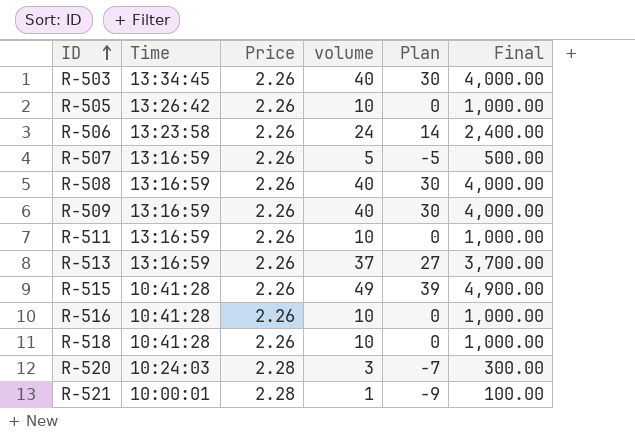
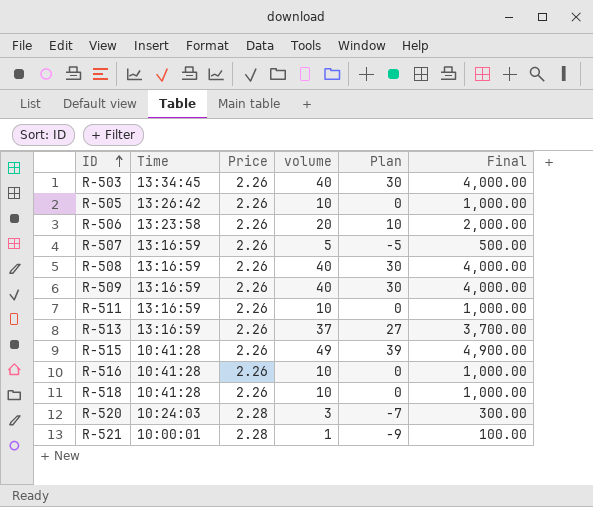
R-506 | volume: 24 -> 20
R-506 | Plan: 14 -> 10
R-506 | Final: 2,400.00 -> 2,000.00

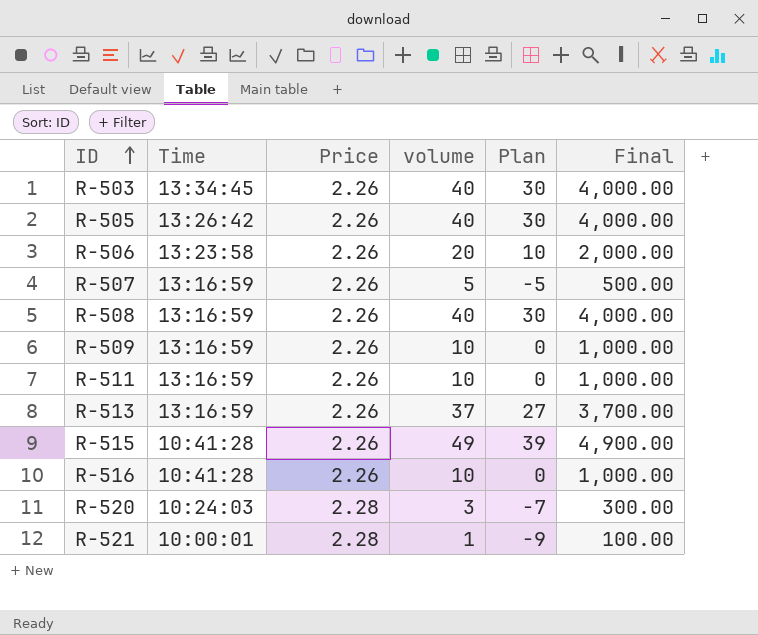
row R-518: 10:41:28 | 2.26 | 10 | 0 | 1,000.00 -> none
R-505 | volume: 10 -> 40
R-505 | Plan: 0 -> 30
R-505 | Final: 1,000.00 -> 4,000.00
R-509 | volume: 40 -> 10
R-509 | Plan: 30 -> 0
R-509 | Final: 4,000.00 -> 1,000.00

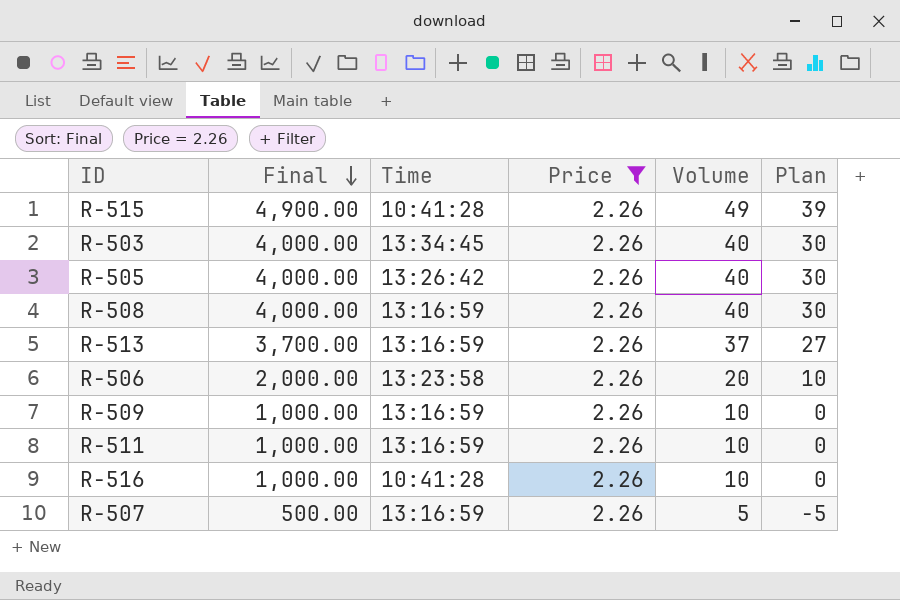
filter: none -> Price = 2.26
row order: ID ascending -> Final descending
column Final | position: 6 -> 2
column name: volume -> Volume

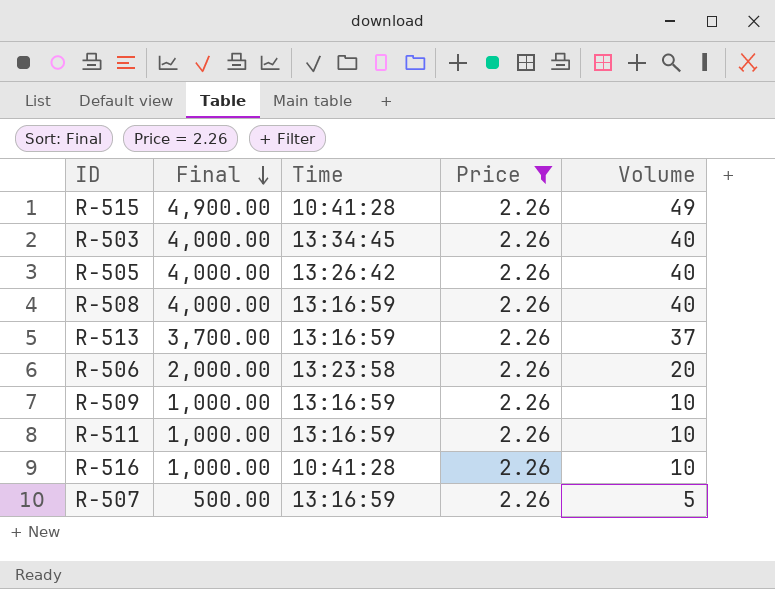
column Plan | formula: [Volume] - 10 -> none

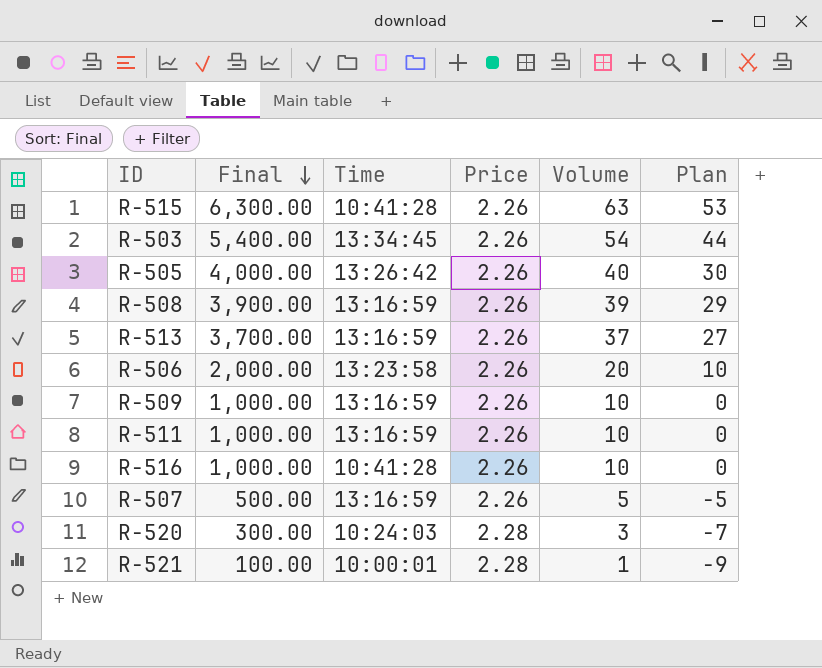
filter: Price = 2.26 -> none
column Plan | formula: none -> [Volume] - 10
R-515 | Final: 4,900.00 -> 6,300.00
R-515 | Volume: 49 -> 63
R-503 | Final: 4,000.00 -> 5,400.00
R-503 | Volume: 40 -> 54
R-508 | Final: 4,000.00 -> 3,900.00
R-508 | Volume: 40 -> 39

